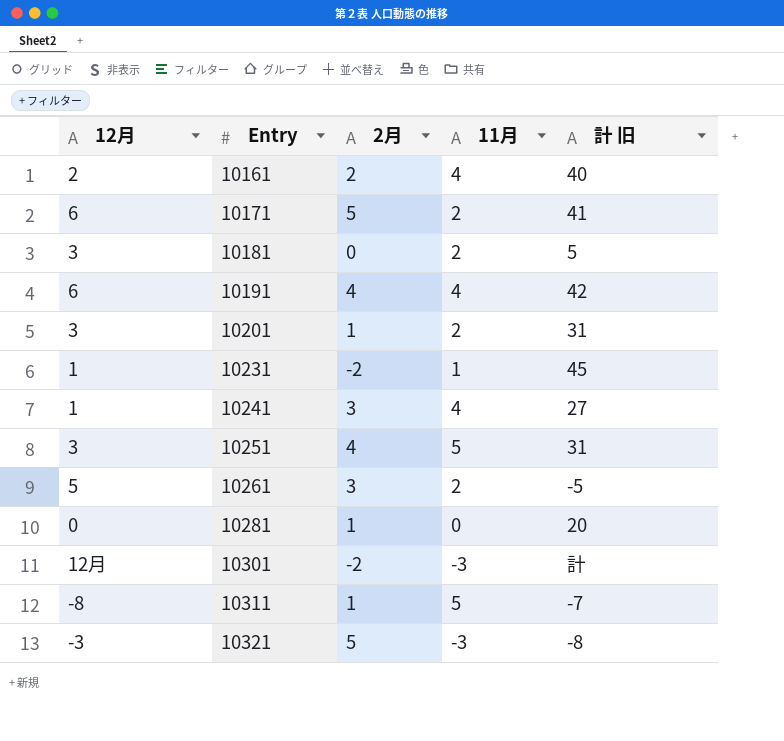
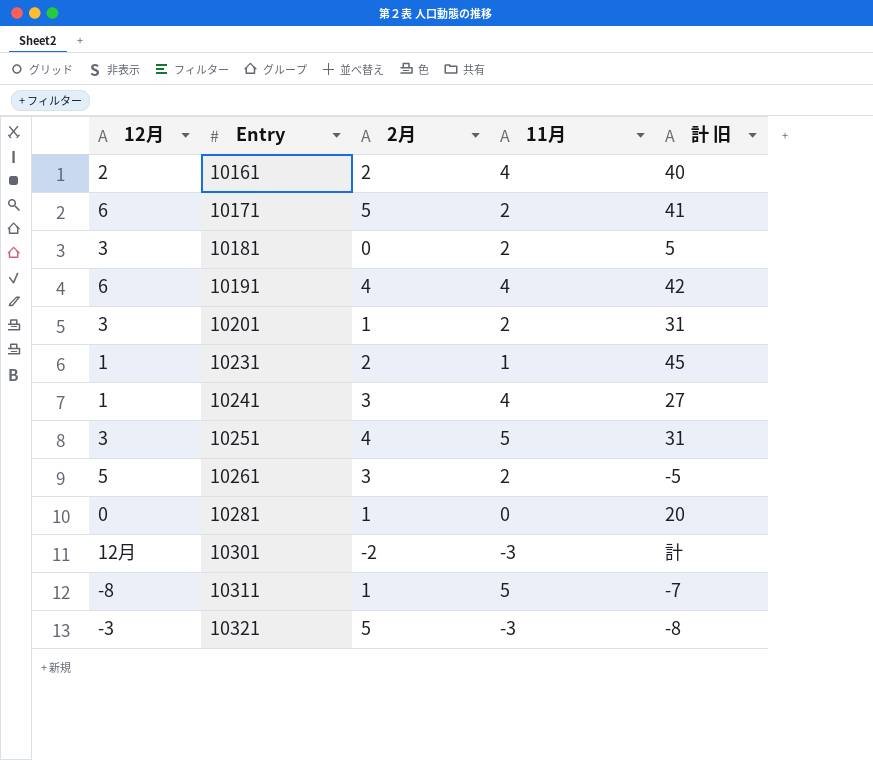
10231 | 2月: -2 -> 2

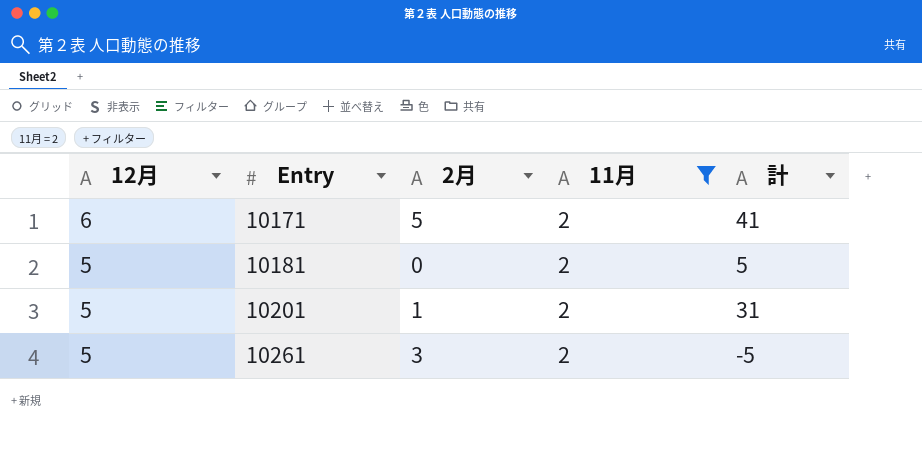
filter: none -> 11月 = 2
column name: 計 旧 -> 計
10181 | 12月: 3 -> 5
10201 | 12月: 3 -> 5

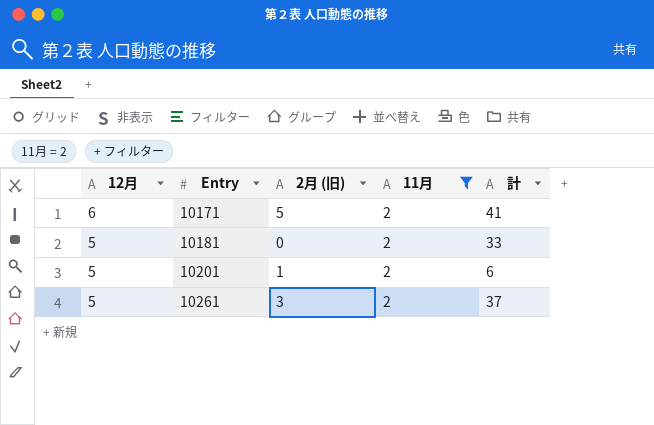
column name: 2月 -> 2月 (旧)
10181 | 計: 5 -> 33
10201 | 計: 31 -> 6
10261 | 計: -5 -> 37

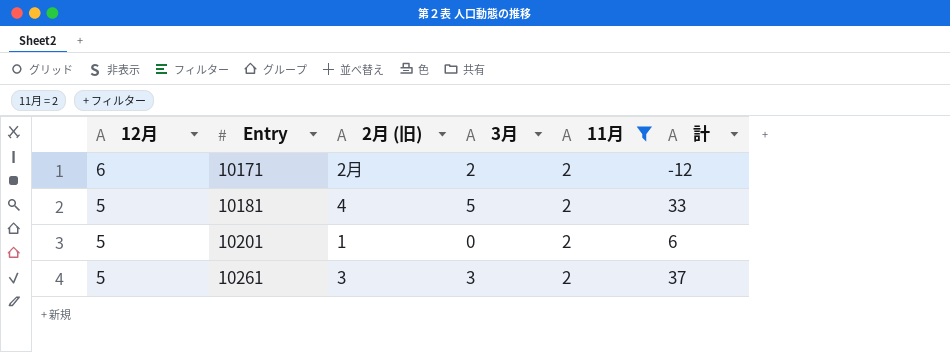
column 3月 | position: none -> 4
10171 | 2月 (旧): 5 -> 2月
10171 | 計: 41 -> -12
10181 | 2月 (旧): 0 -> 4

